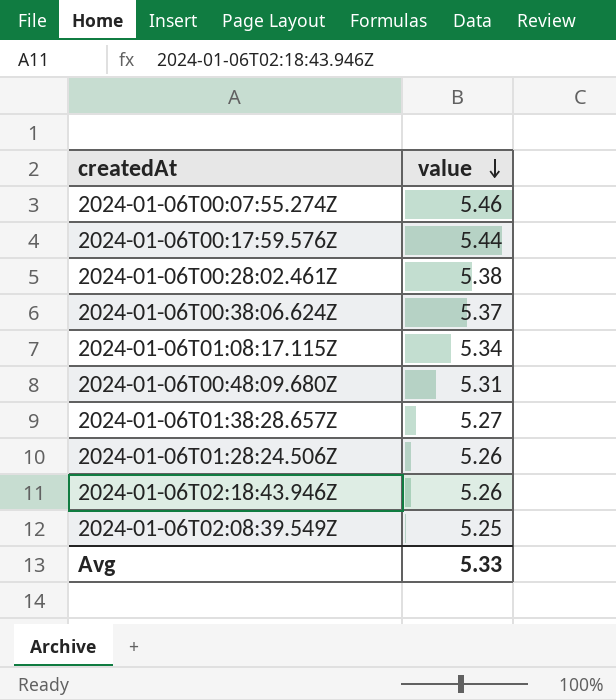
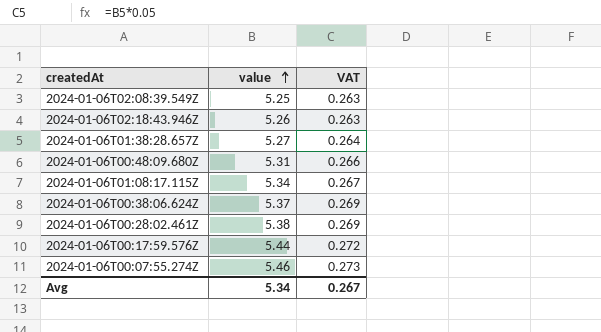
row order: value descending -> value ascending
column VAT | formula: none -> [value] * 0.05
row 2024-01-06T01:28:24.506Z: 5.26 -> none
Avg | value: 5.33 -> 5.34

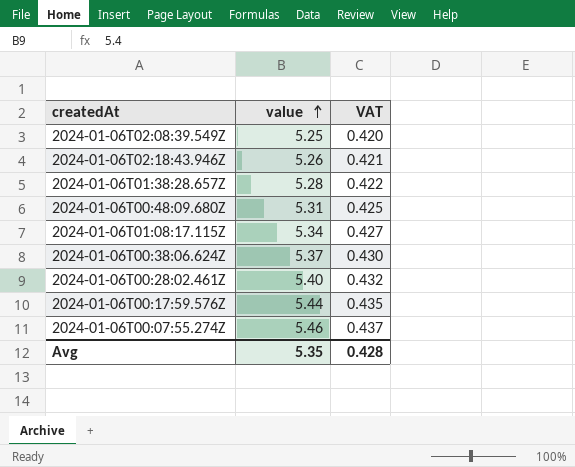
column VAT | formula: [value] * 0.05 -> [value] * 0.08
2024-01-06T01:38:28.657Z | value: 5.27 -> 5.28
2024-01-06T00:28:02.461Z | value: 5.38 -> 5.40
Avg | value: 5.34 -> 5.35
Avg | VAT: 0.267 -> 0.428

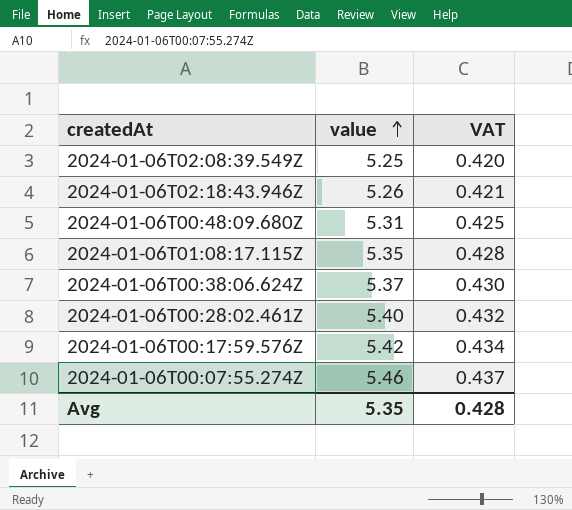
row 2024-01-06T01:38:28.657Z: 5.28 | 0.422 -> none
2024-01-06T01:08:17.115Z | value: 5.34 -> 5.35
2024-01-06T01:08:17.115Z | VAT: 0.427 -> 0.428
2024-01-06T00:17:59.576Z | value: 5.44 -> 5.42
2024-01-06T00:17:59.576Z | VAT: 0.435 -> 0.434

